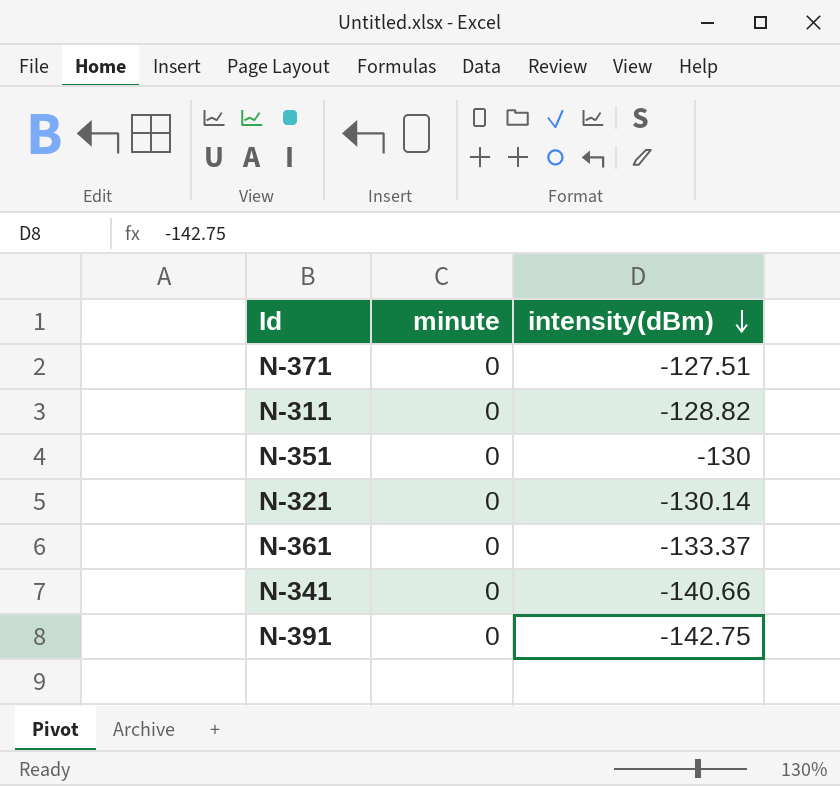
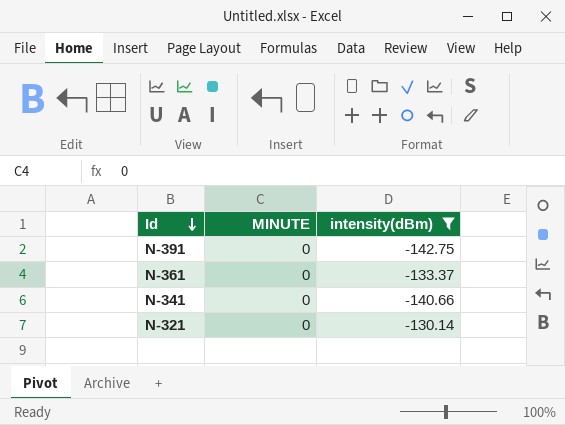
filter: none -> intensity(dBm) <= -130.14
row order: intensity(dBm) descending -> Id descending
column name: minute -> MINUTE

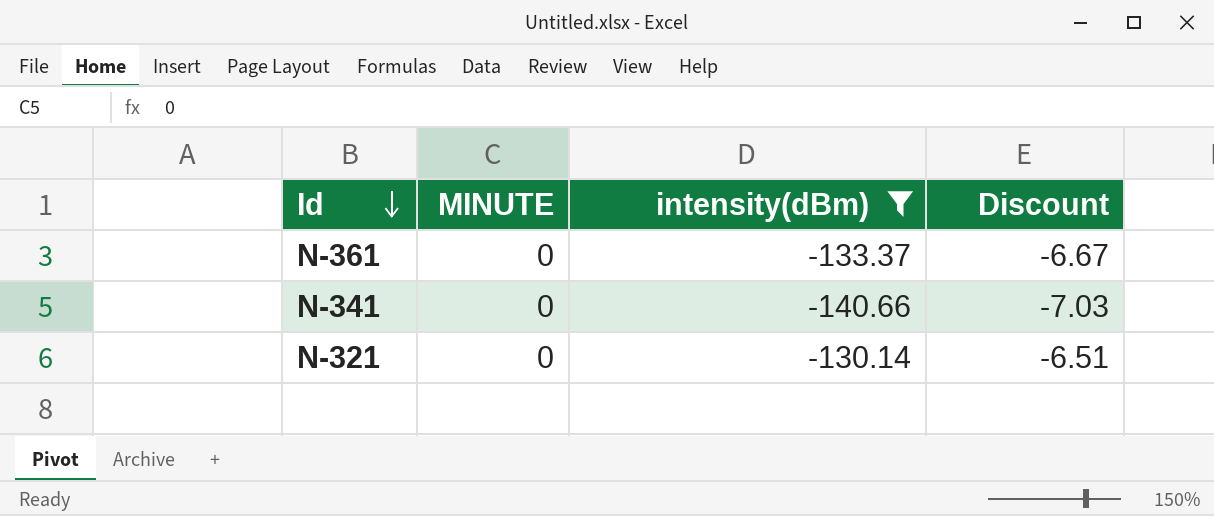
column Discount | formula: none -> [intensity(dBm)] * 0.05
row N-391: 0 | -142.75 -> none

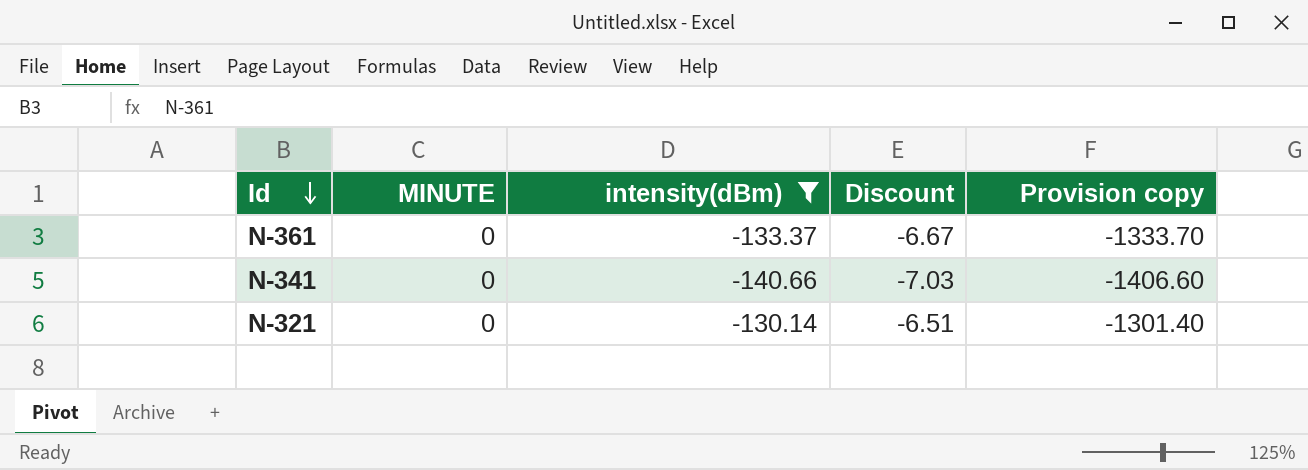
column Provision copy | formula: none -> [intensity(dBm)] * 10

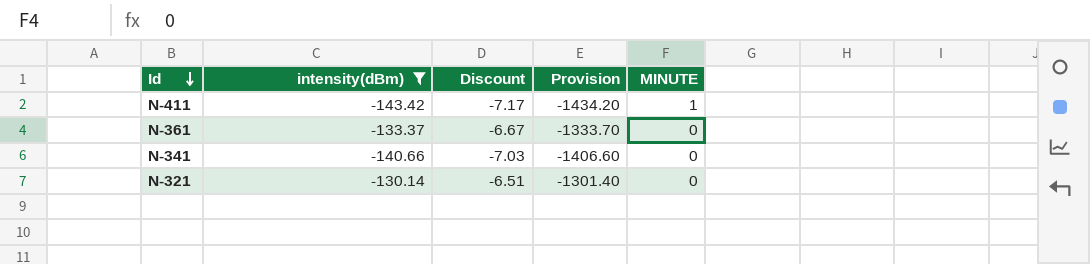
column name: Provision copy -> Provision
column MINUTE | position: 2 -> 5
row N-411: none -> -143.42 | -7.17 | -1434.20 | 1

